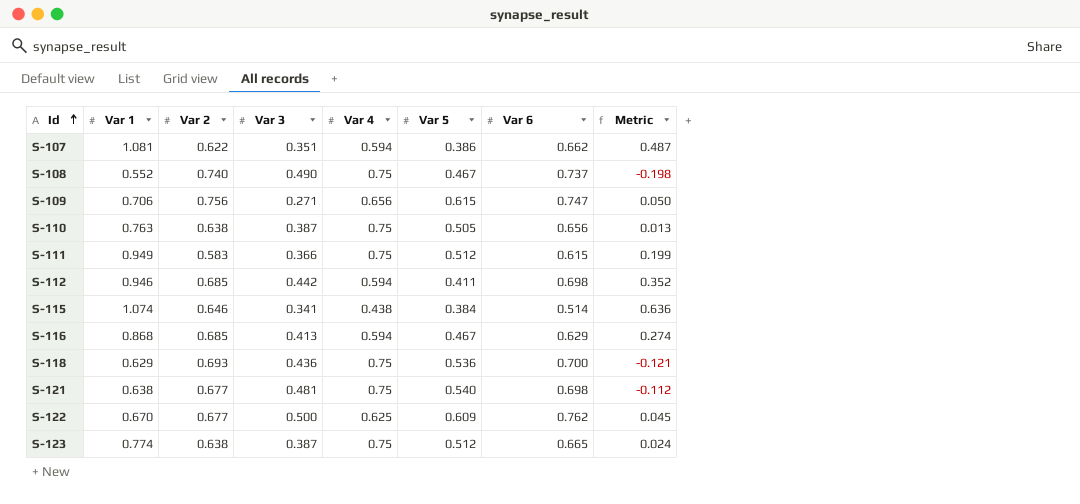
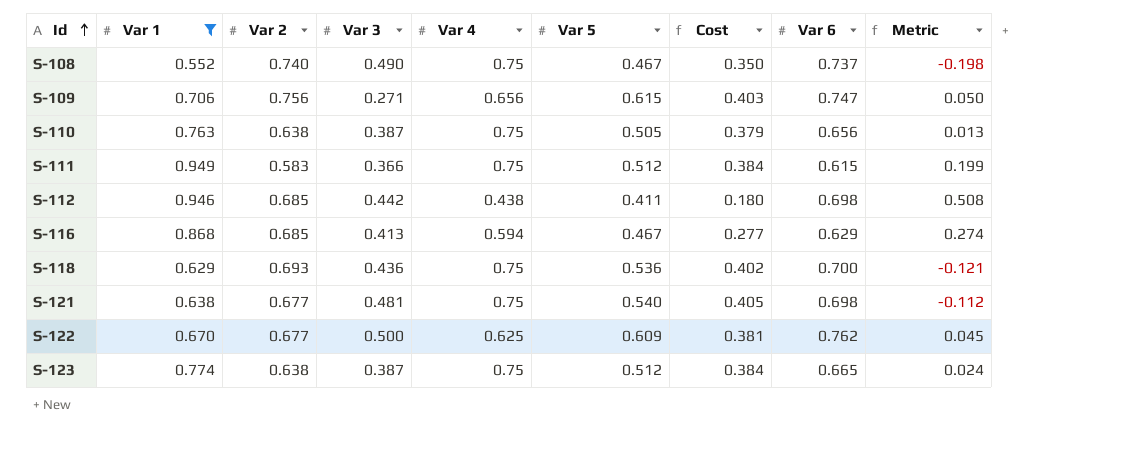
filter: none -> Var 1 <= 0.949
column Cost | formula: none -> [Var 4] * [Var 5]
S-112 | Var 4: 0.594 -> 0.438
S-112 | Metric: 0.352 -> 0.508

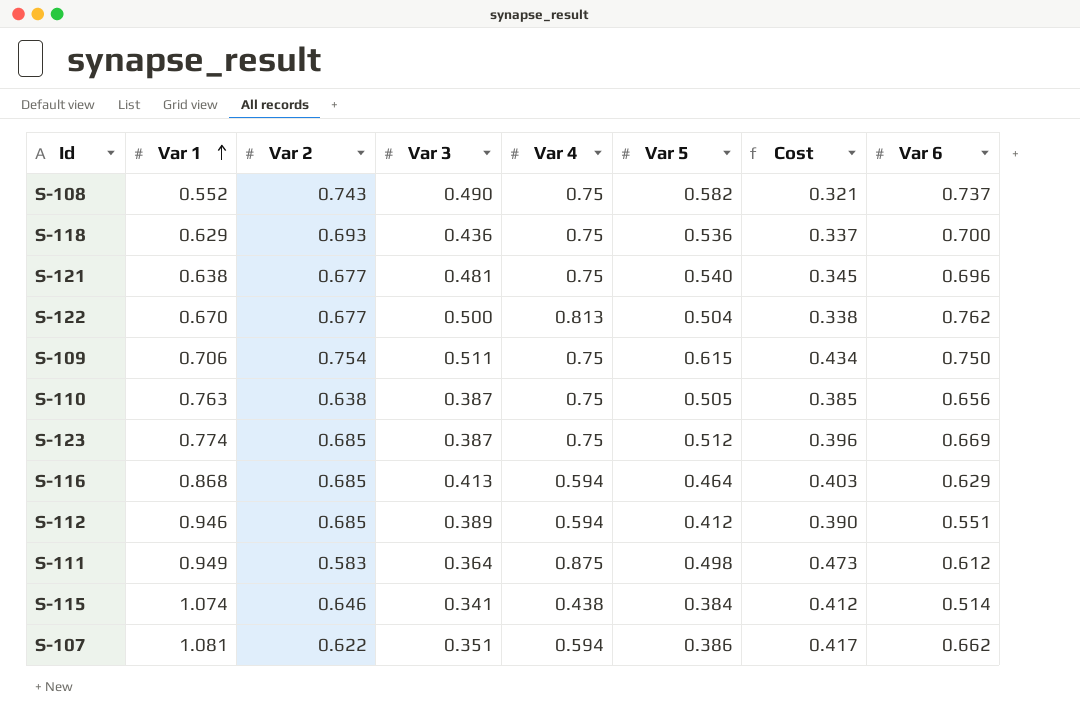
filter: Var 1 <= 0.949 -> none
row order: Id ascending -> Var 1 ascending
column Metric | formula: [Var 1] - [Var 4] -> none
column Cost | formula: [Var 4] * [Var 5] -> [Var 1] * [Var 5]
S-108 | Var 2: 0.740 -> 0.743
S-108 | Var 5: 0.467 -> 0.582
S-121 | Var 6: 0.698 -> 0.696
S-122 | Var 4: 0.625 -> 0.813
S-122 | Var 5: 0.609 -> 0.504
S-109 | Var 2: 0.756 -> 0.754
S-109 | Var 3: 0.271 -> 0.511
S-109 | Var 4: 0.656 -> 0.75
S-109 | Var 6: 0.747 -> 0.750
S-123 | Var 2: 0.638 -> 0.685
S-123 | Var 6: 0.665 -> 0.669
S-116 | Var 5: 0.467 -> 0.464
S-112 | Var 3: 0.442 -> 0.389
S-112 | Var 4: 0.438 -> 0.594
S-112 | Var 5: 0.411 -> 0.412
S-112 | Var 6: 0.698 -> 0.551
S-111 | Var 3: 0.366 -> 0.364
S-111 | Var 4: 0.75 -> 0.875
S-111 | Var 5: 0.512 -> 0.498
S-111 | Var 6: 0.615 -> 0.612

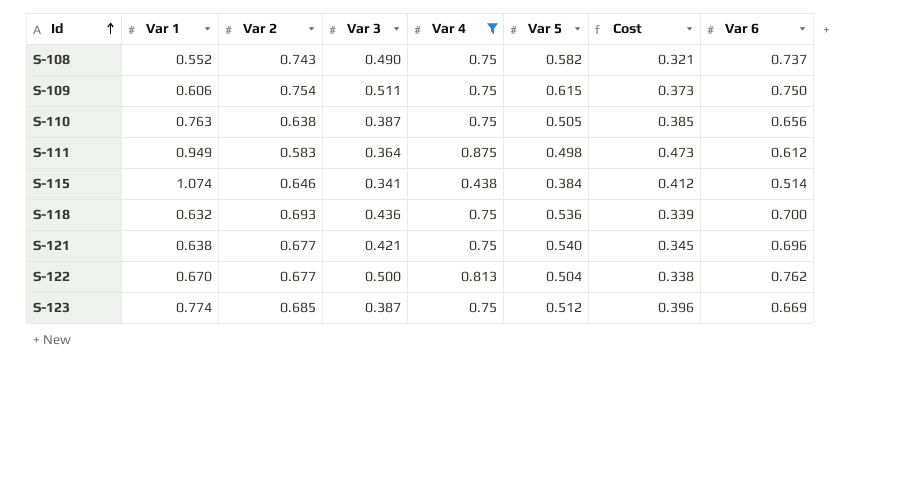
filter: none -> Var 4 != 0.594
row order: Var 1 ascending -> Id ascending
S-109 | Var 1: 0.706 -> 0.606
S-109 | Cost: 0.434 -> 0.373
S-118 | Var 1: 0.629 -> 0.632
S-118 | Cost: 0.337 -> 0.339
S-121 | Var 3: 0.481 -> 0.421

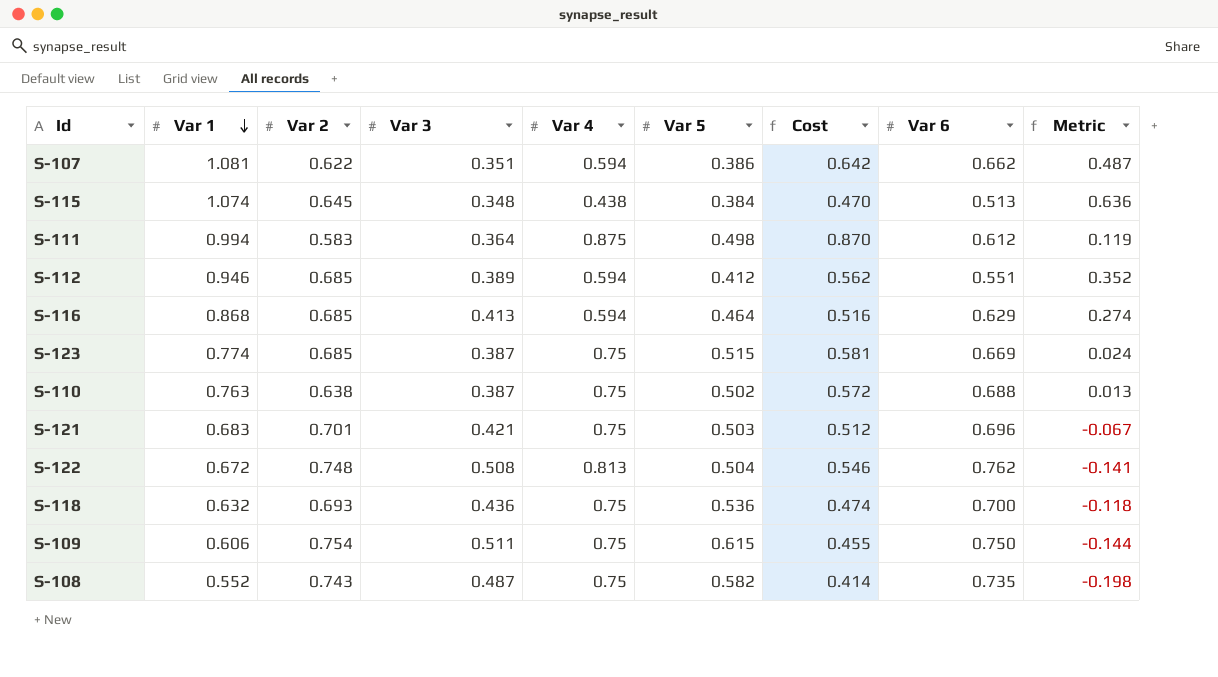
filter: Var 4 != 0.594 -> none
row order: Id ascending -> Var 1 descending
column Cost | formula: [Var 1] * [Var 5] -> [Var 1] * [Var 4]
column Metric | formula: none -> [Var 1] - [Var 4]
S-115 | Var 2: 0.646 -> 0.645
S-115 | Var 3: 0.341 -> 0.348
S-115 | Var 6: 0.514 -> 0.513
S-111 | Var 1: 0.949 -> 0.994
S-123 | Var 5: 0.512 -> 0.515
S-110 | Var 5: 0.505 -> 0.502
S-110 | Var 6: 0.656 -> 0.688
S-121 | Var 1: 0.638 -> 0.683
S-121 | Var 2: 0.677 -> 0.701
S-121 | Var 5: 0.540 -> 0.503
S-122 | Var 1: 0.670 -> 0.672
S-122 | Var 2: 0.677 -> 0.748
S-122 | Var 3: 0.500 -> 0.508
S-108 | Var 3: 0.490 -> 0.487
S-108 | Var 6: 0.737 -> 0.735

